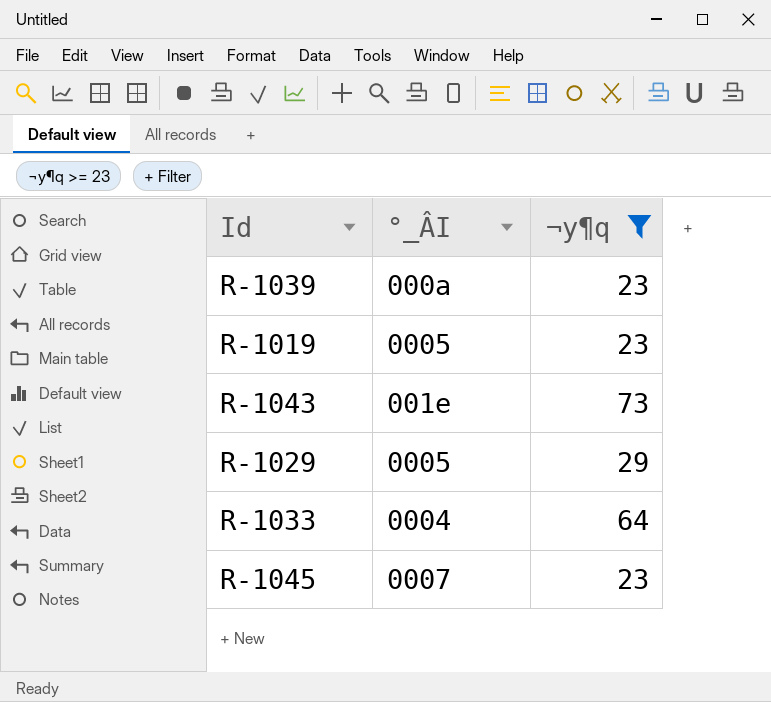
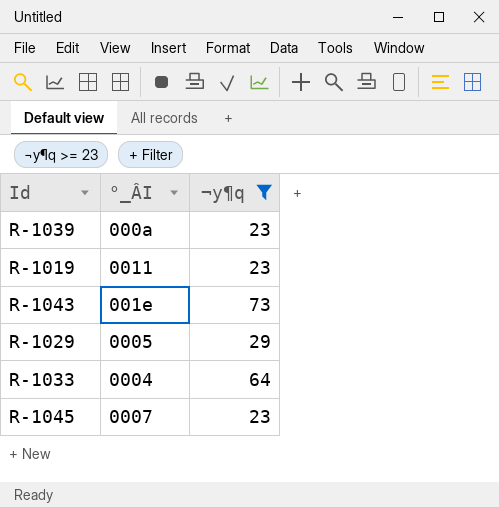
R-1019 | °_ÂI: 0005 -> 0011

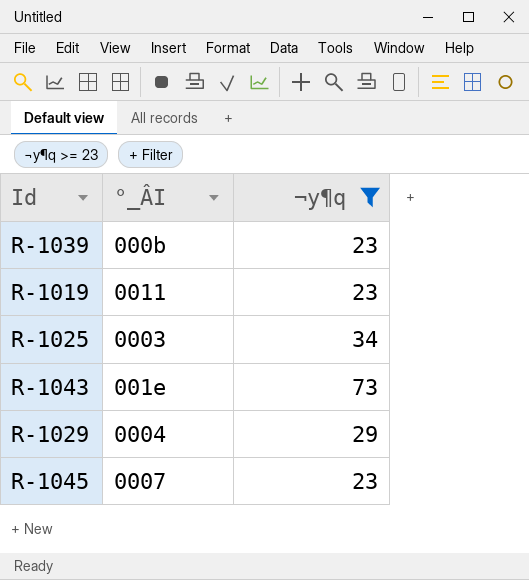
row R-1033: 0004 | 64 -> none
R-1039 | °_ÂI: 000a -> 000b
row R-1025: none -> 0003 | 34
R-1029 | °_ÂI: 0005 -> 0004

